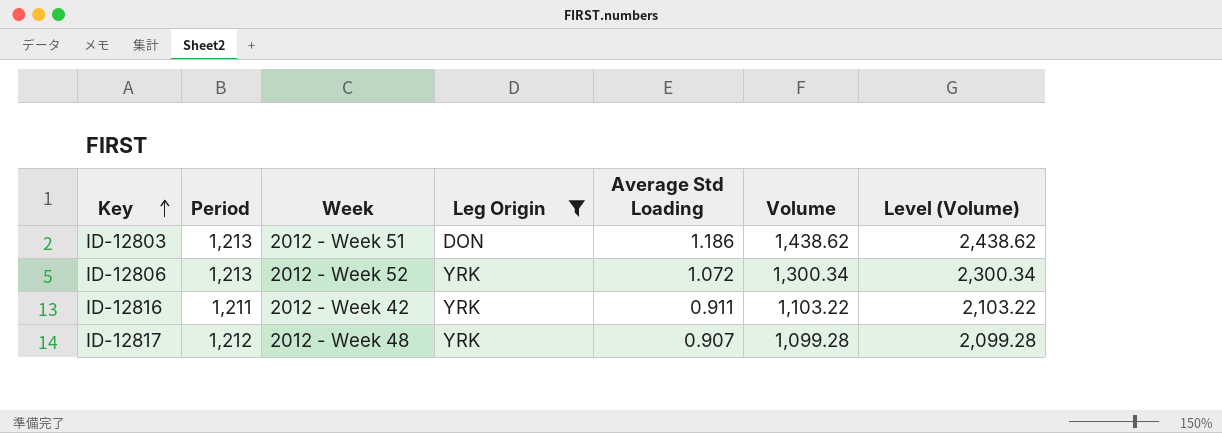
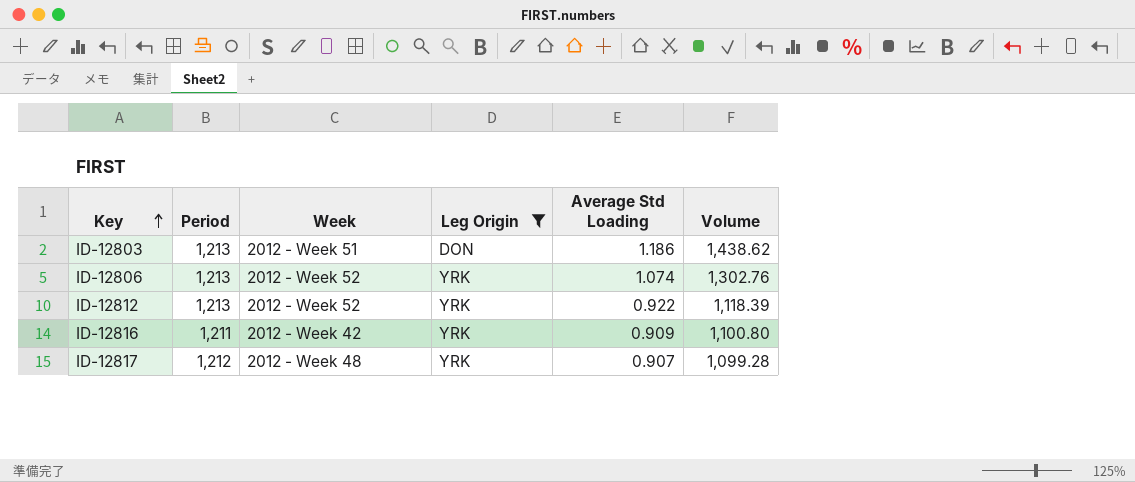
column Level (Volume) | formula: [Volume] + 1000 -> none
ID-12806 | Average Std Loading: 1.072 -> 1.074
ID-12806 | Volume: 1,300.34 -> 1,302.76
row ID-12812: none -> 1,213 | 2012 - Week 52 | YRK | 0.922 | 1,118.39
ID-12816 | Average Std Loading: 0.911 -> 0.909
ID-12816 | Volume: 1,103.22 -> 1,100.80

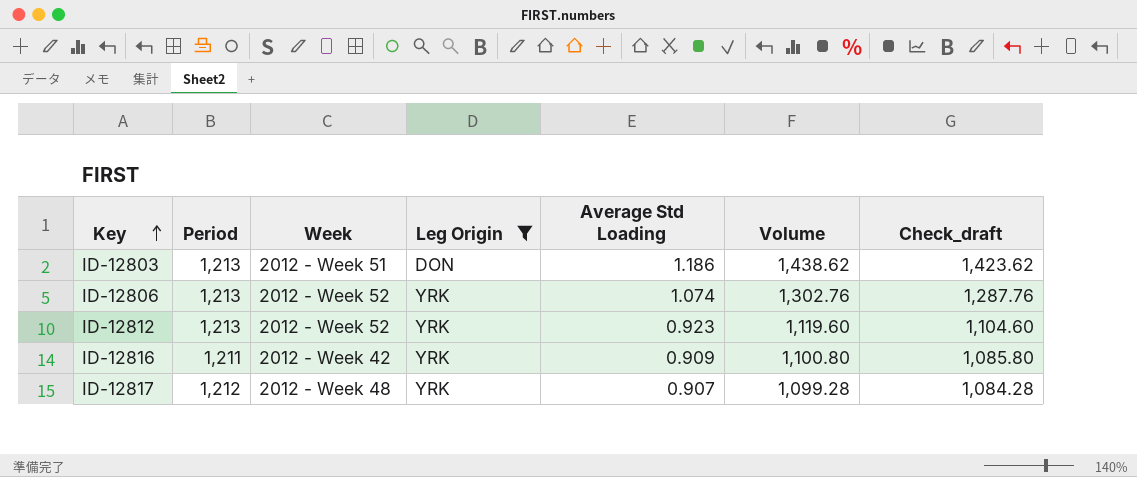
column Check_draft | formula: none -> [Volume] - 15
ID-12812 | Average Std Loading: 0.922 -> 0.923
ID-12812 | Volume: 1,118.39 -> 1,119.60

